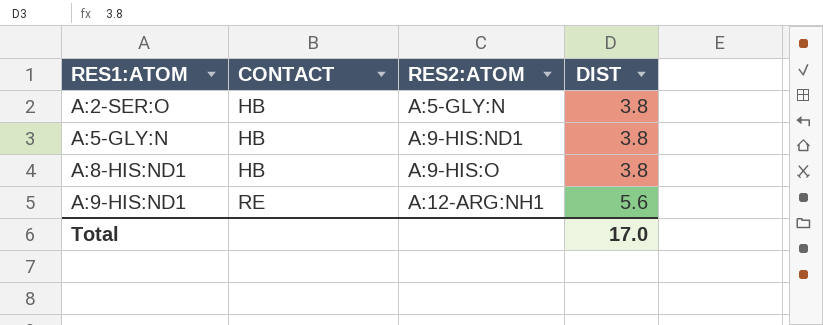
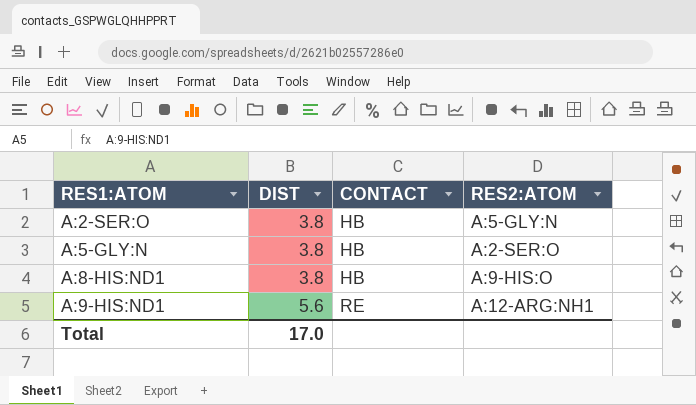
column DIST | position: 4 -> 2
A:5-GLY:N | RES2:ATOM: A:9-HIS:ND1 -> A:2-SER:O

